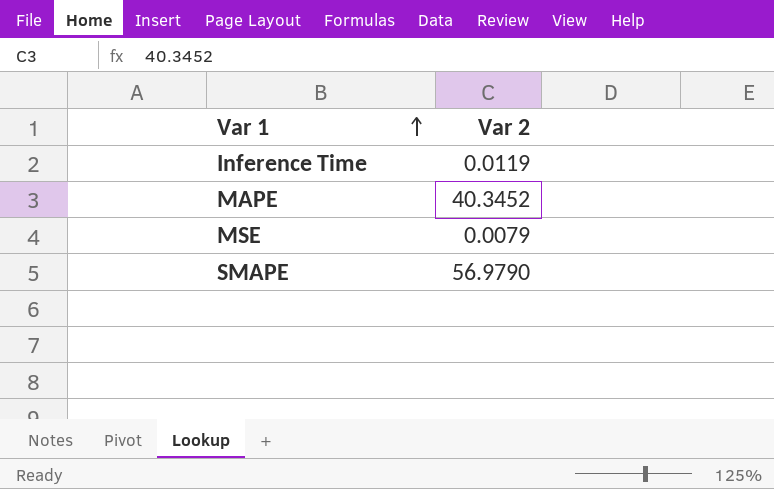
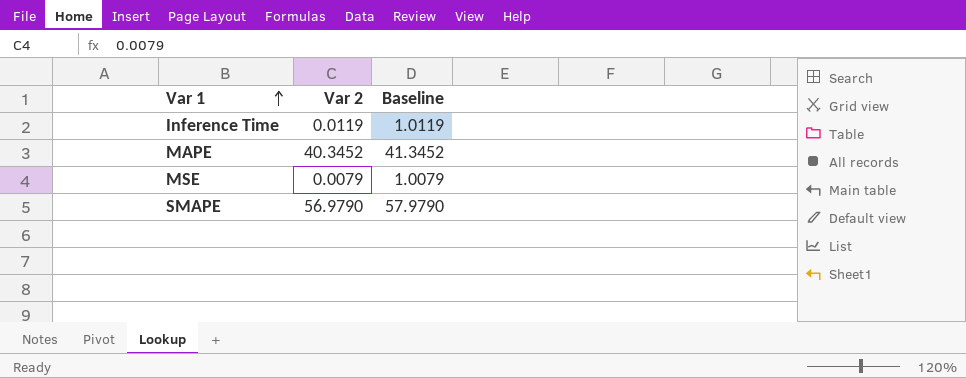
column Baseline | formula: none -> [Var 2] + 1

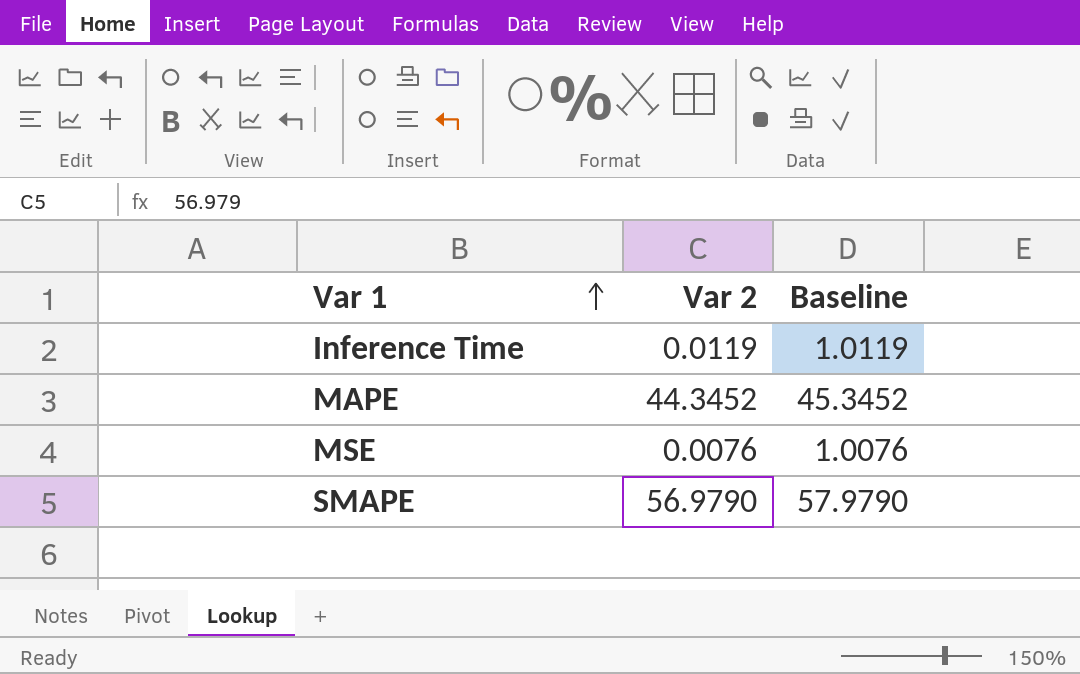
MAPE | Var 2: 40.3452 -> 44.3452
MAPE | Baseline: 41.3452 -> 45.3452
MSE | Var 2: 0.0079 -> 0.0076
MSE | Baseline: 1.0079 -> 1.0076

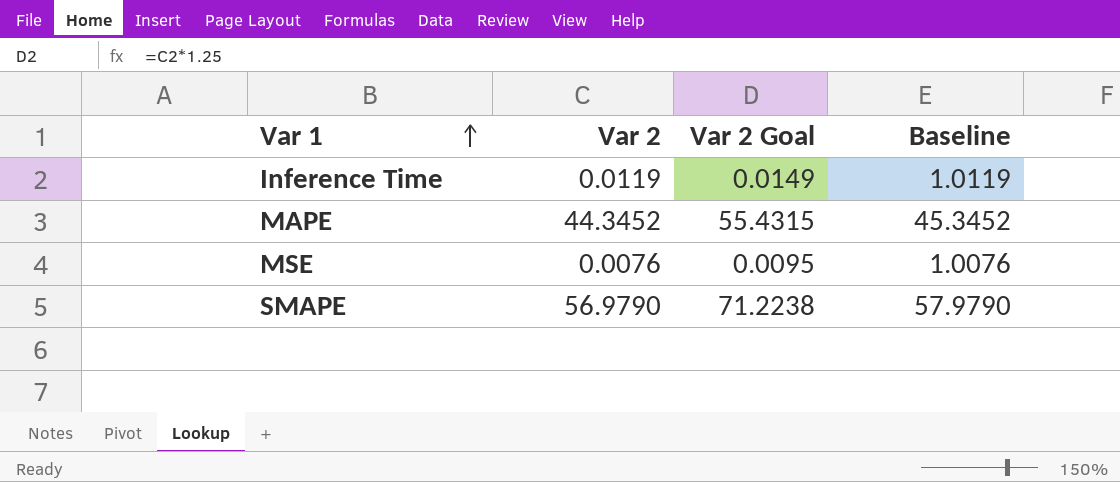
column Var 2 Goal | formula: none -> [Var 2] * 1.25

